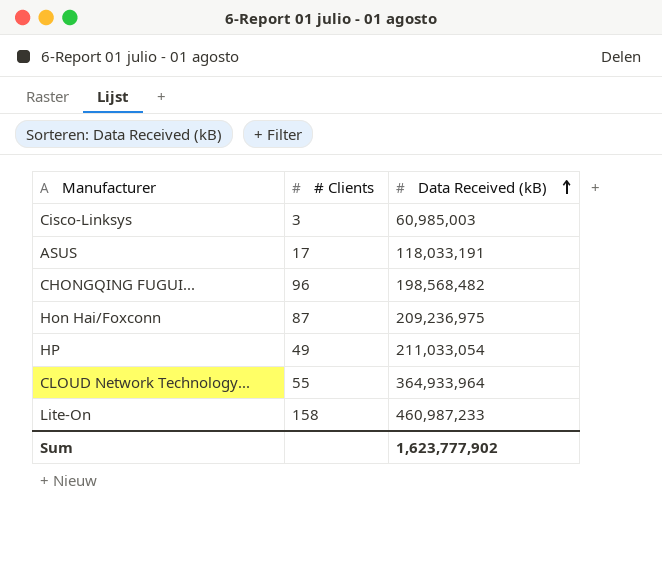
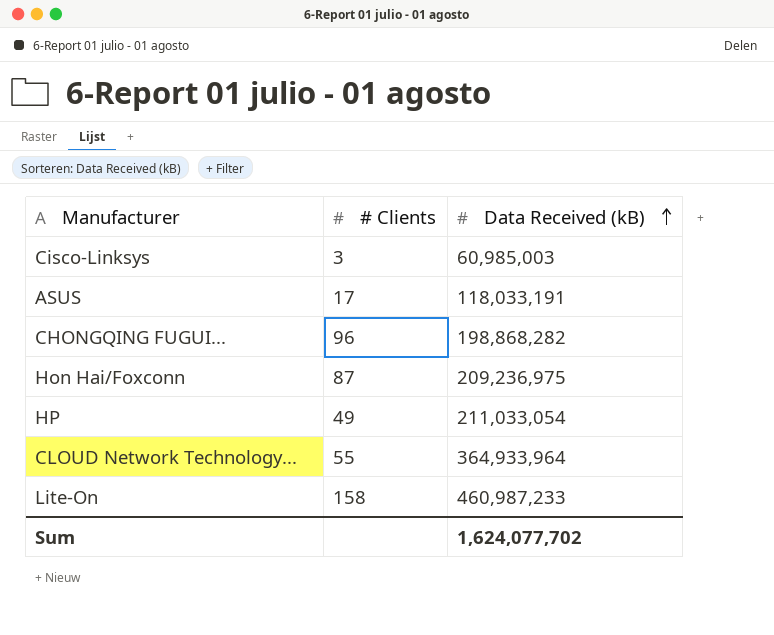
CHONGQING FUGUI... | Data Received (kB): 198,568,482 -> 198,868,282
Sum | Data Received (kB): 1,623,777,902 -> 1,624,077,702

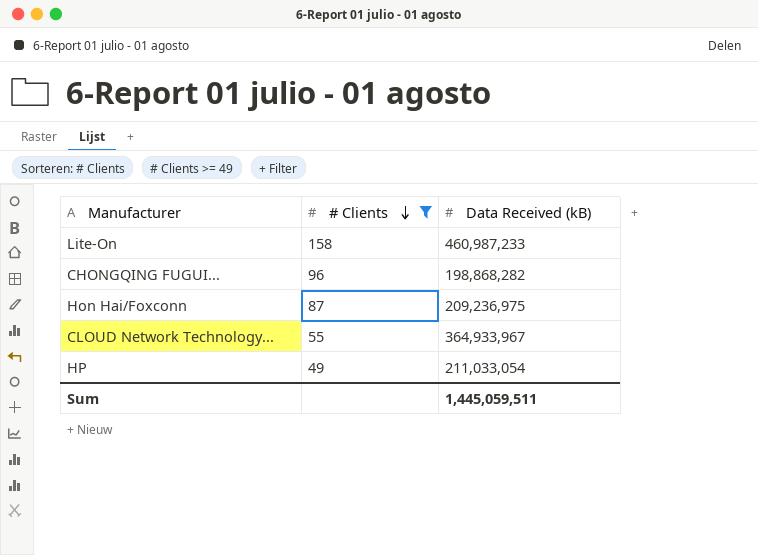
filter: none -> # Clients >= 49
row order: Data Received (kB) ascending -> # Clients descending
CLOUD Network Technology... | Data Received (kB): 364,933,964 -> 364,933,967
Sum | Data Received (kB): 1,624,077,702 -> 1,445,059,511

